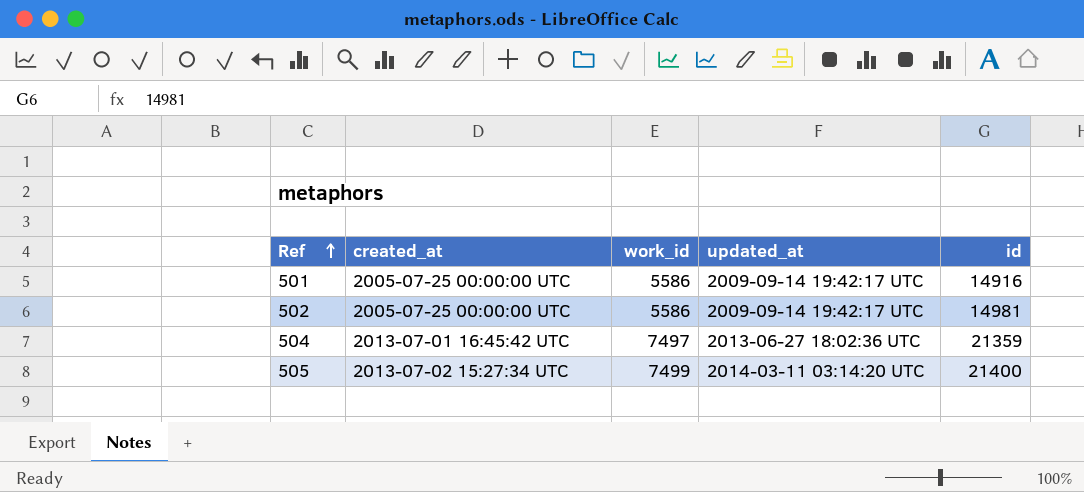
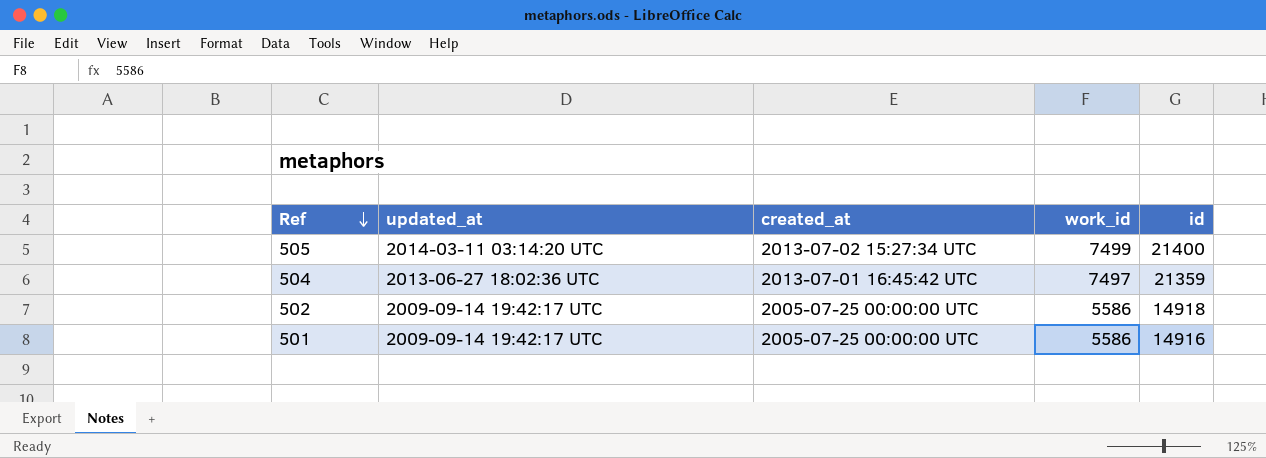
row order: Ref ascending -> Ref descending
column updated_at | position: 4 -> 2
502 | id: 14981 -> 14918

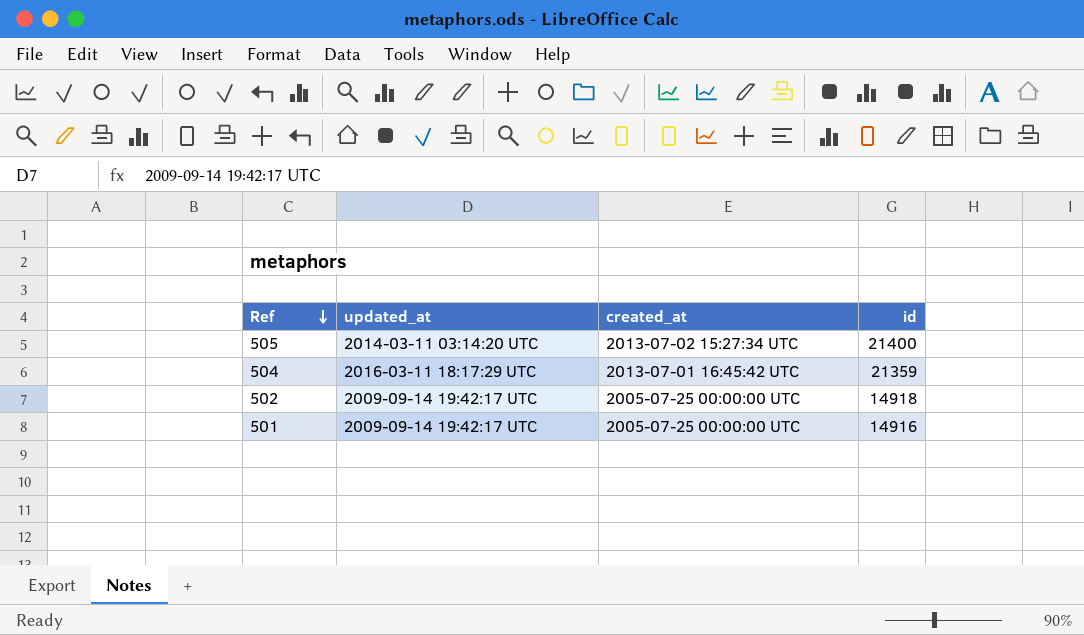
column work_id | position: 4 -> none
504 | updated_at: 2013-06-27 18:02:36 UTC -> 2016-03-11 18:17:29 UTC

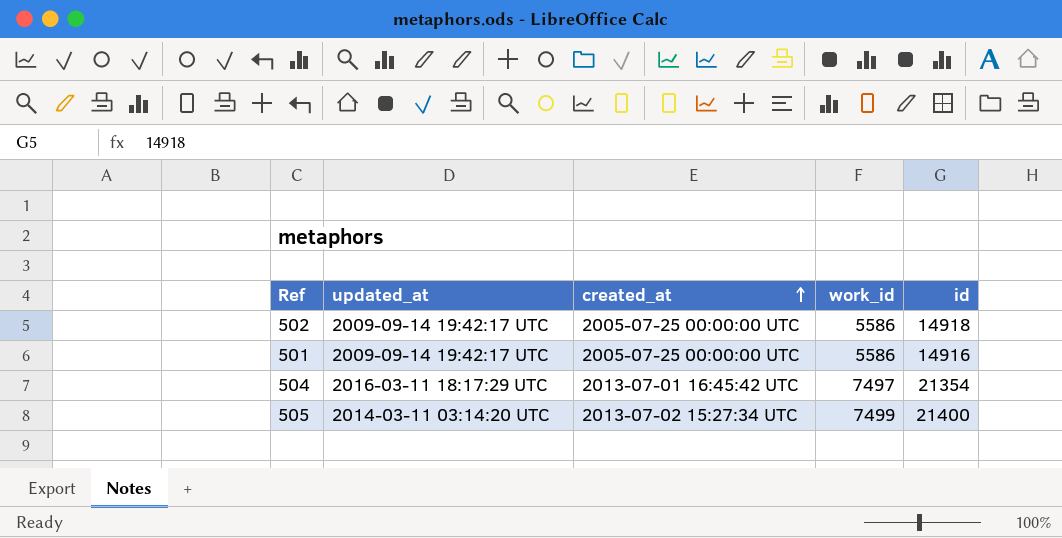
row order: Ref descending -> created_at ascending
column work_id | position: none -> 4
504 | id: 21359 -> 21354

